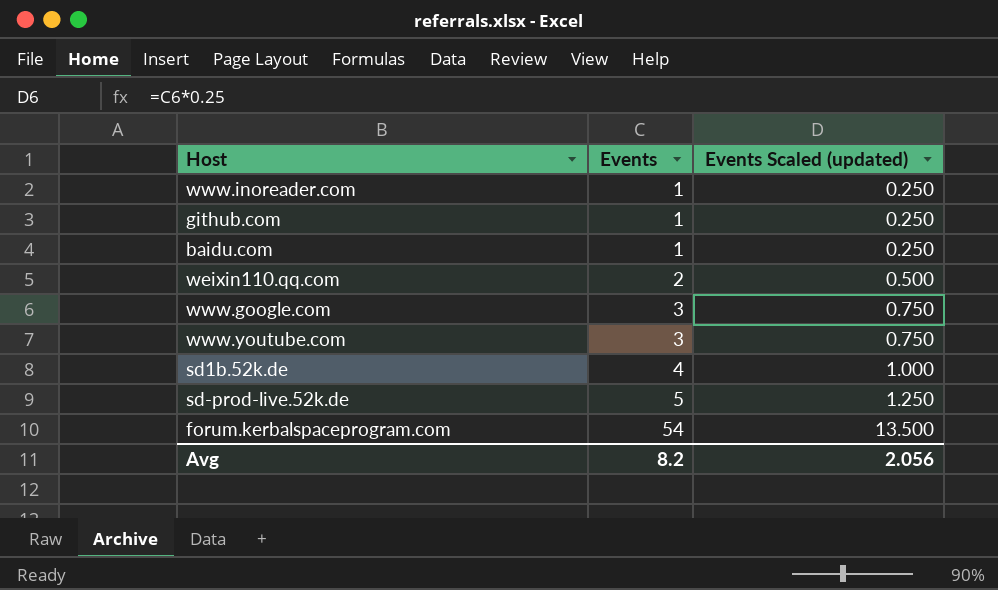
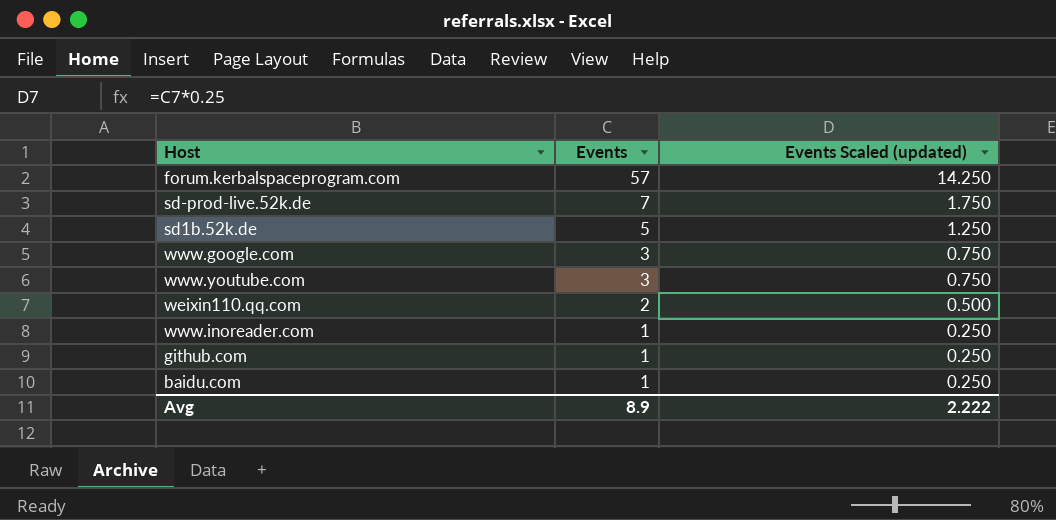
row order: Events ascending -> Events descending
forum.kerbalspaceprogram.com | Events: 54 -> 57
forum.kerbalspaceprogram.com | Events Scaled (updated): 13.500 -> 14.250
sd-prod-live.52k.de | Events: 5 -> 7
sd-prod-live.52k.de | Events Scaled (updated): 1.250 -> 1.750
sd1b.52k.de | Events: 4 -> 5
sd1b.52k.de | Events Scaled (updated): 1.000 -> 1.250
Avg | Events: 8.2 -> 8.9
Avg | Events Scaled (updated): 2.056 -> 2.222

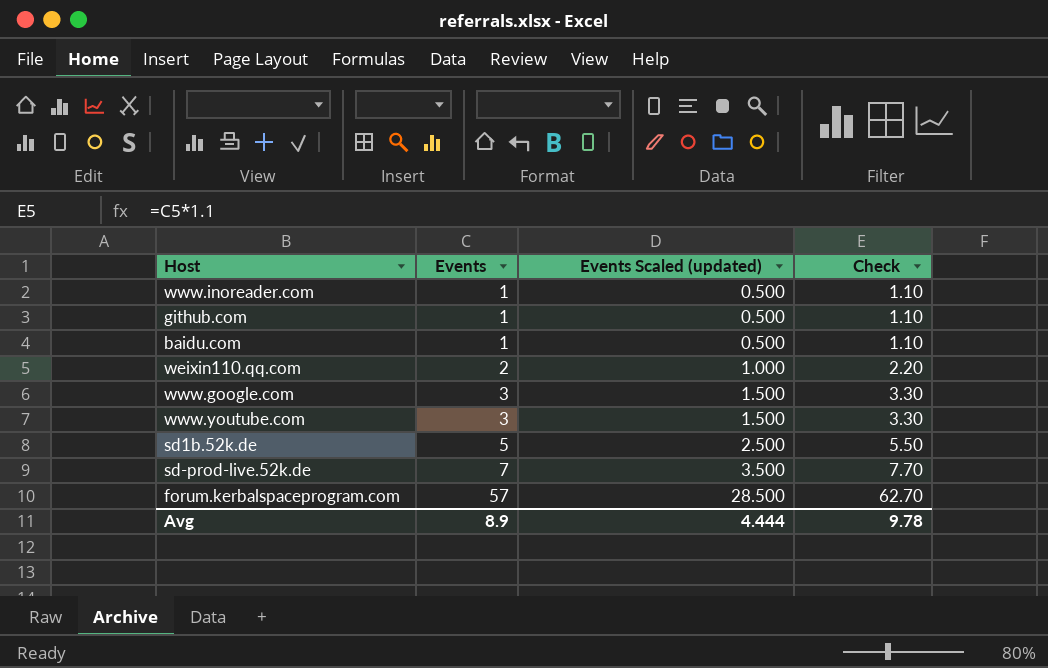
row order: Events descending -> Events ascending
column Events Scaled (updated) | formula: [Events] * 0.25 -> [Events] * 0.5
column Check | formula: none -> [Events] * 1.1
Avg | Events Scaled (updated): 2.222 -> 4.444

